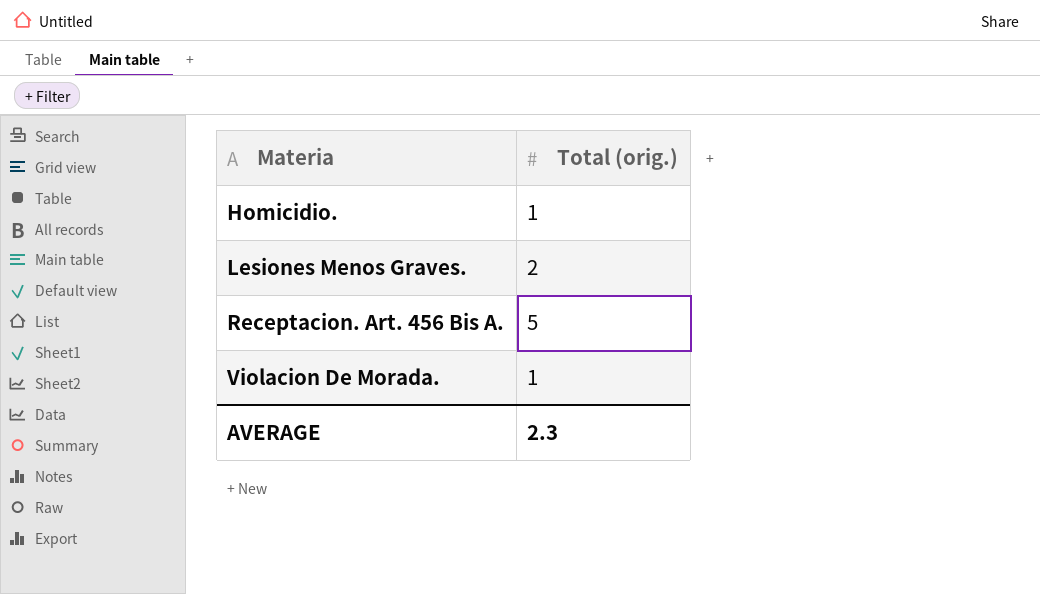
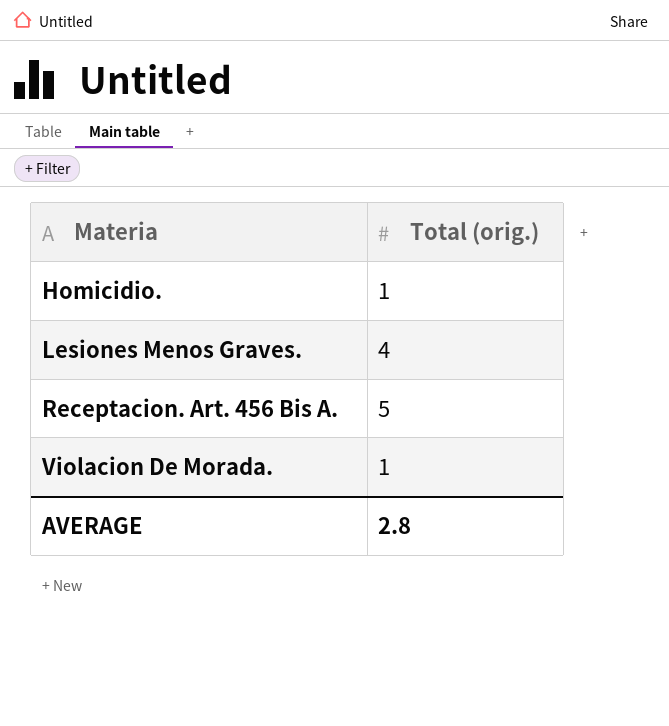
Lesiones Menos Graves. | Total (orig.): 2 -> 4
AVERAGE | Total (orig.): 2.3 -> 2.8

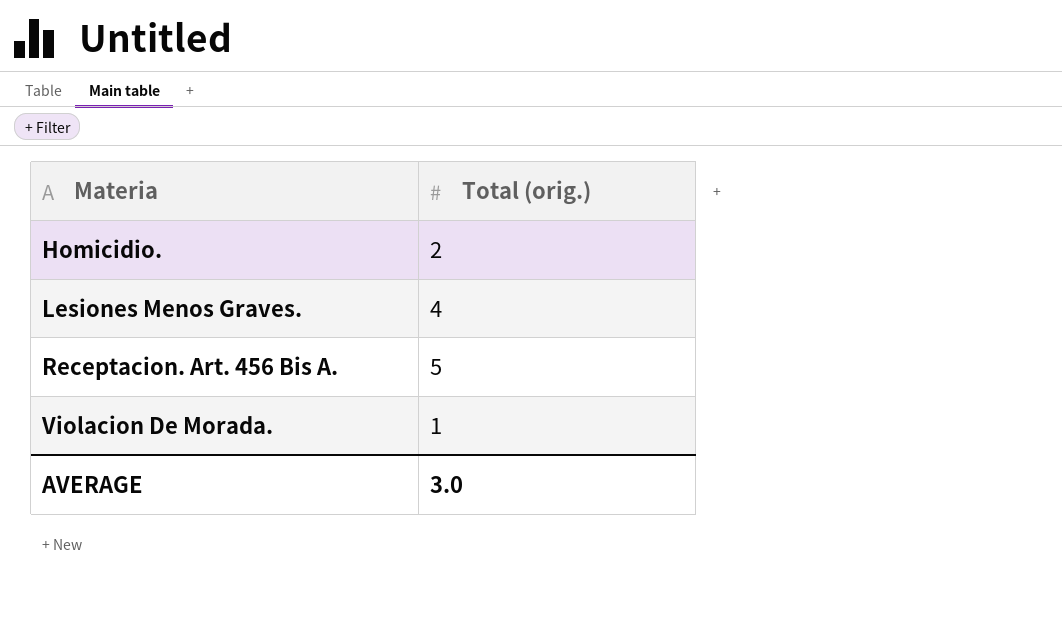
Homicidio. | Total (orig.): 1 -> 2
AVERAGE | Total (orig.): 2.8 -> 3.0

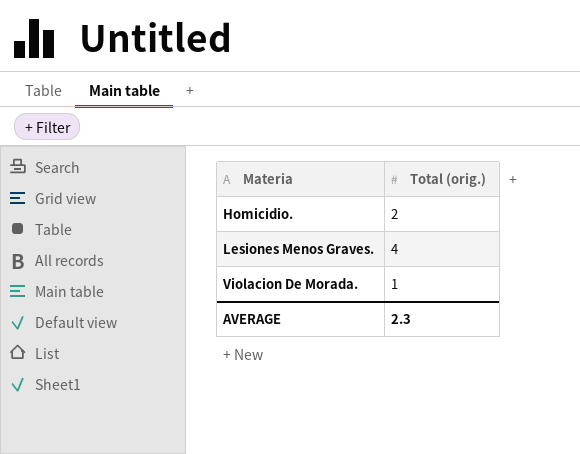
row Receptacion. Art. 456 Bis A.: 5 -> none
AVERAGE | Total (orig.): 3.0 -> 2.3

